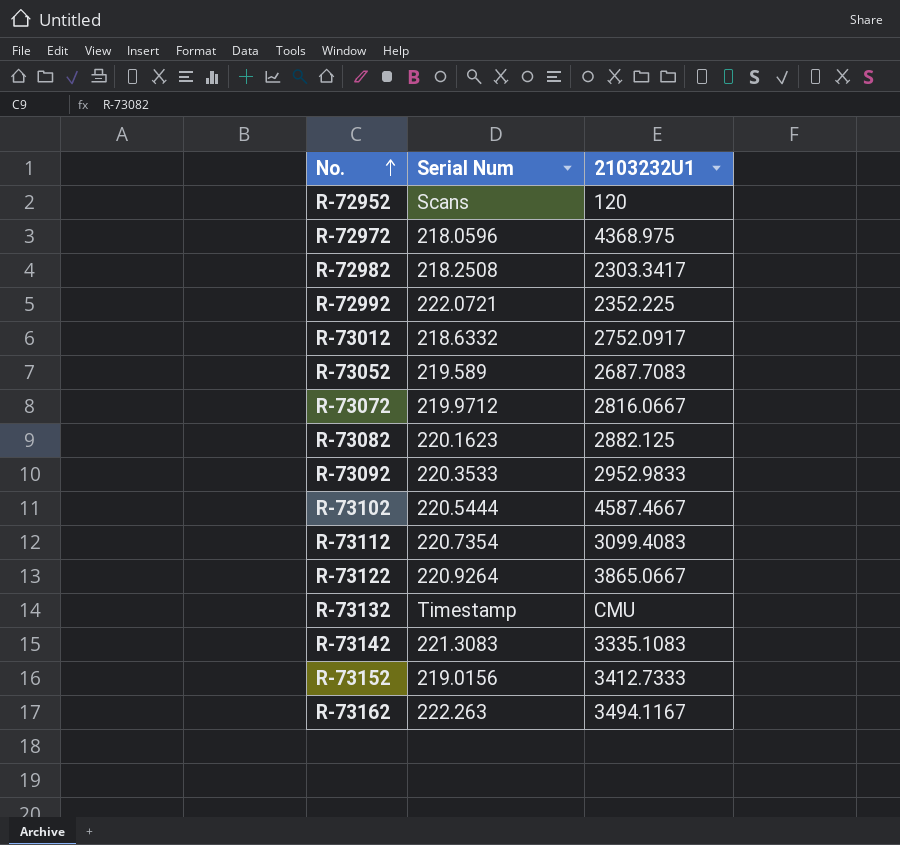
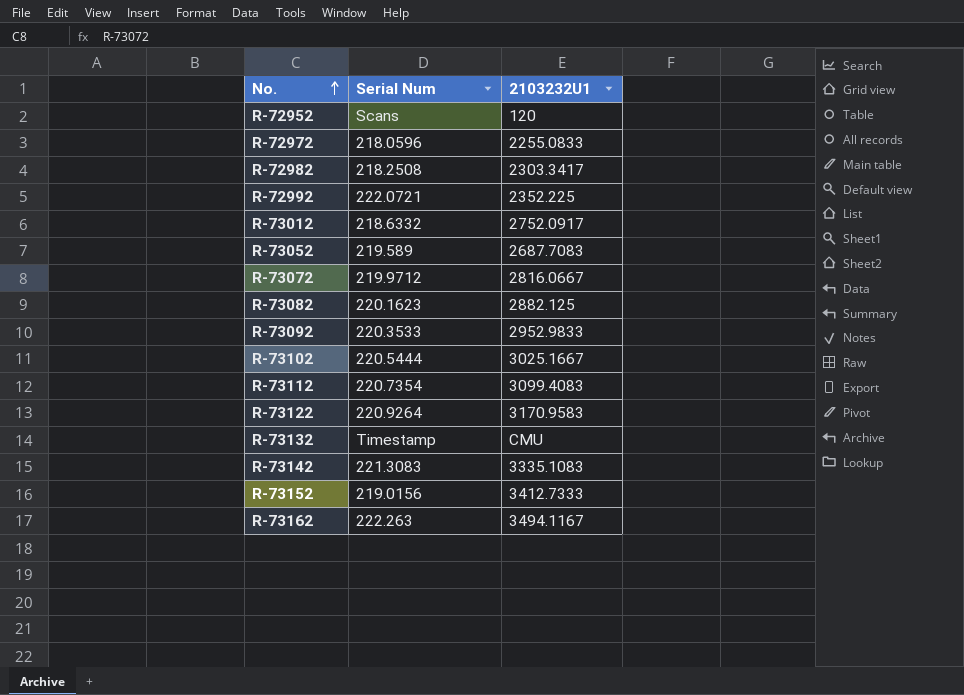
R-72972 | 2103232U1: 4368.975 -> 2255.0833
R-73102 | 2103232U1: 4587.4667 -> 3025.1667
R-73122 | 2103232U1: 3865.0667 -> 3170.9583

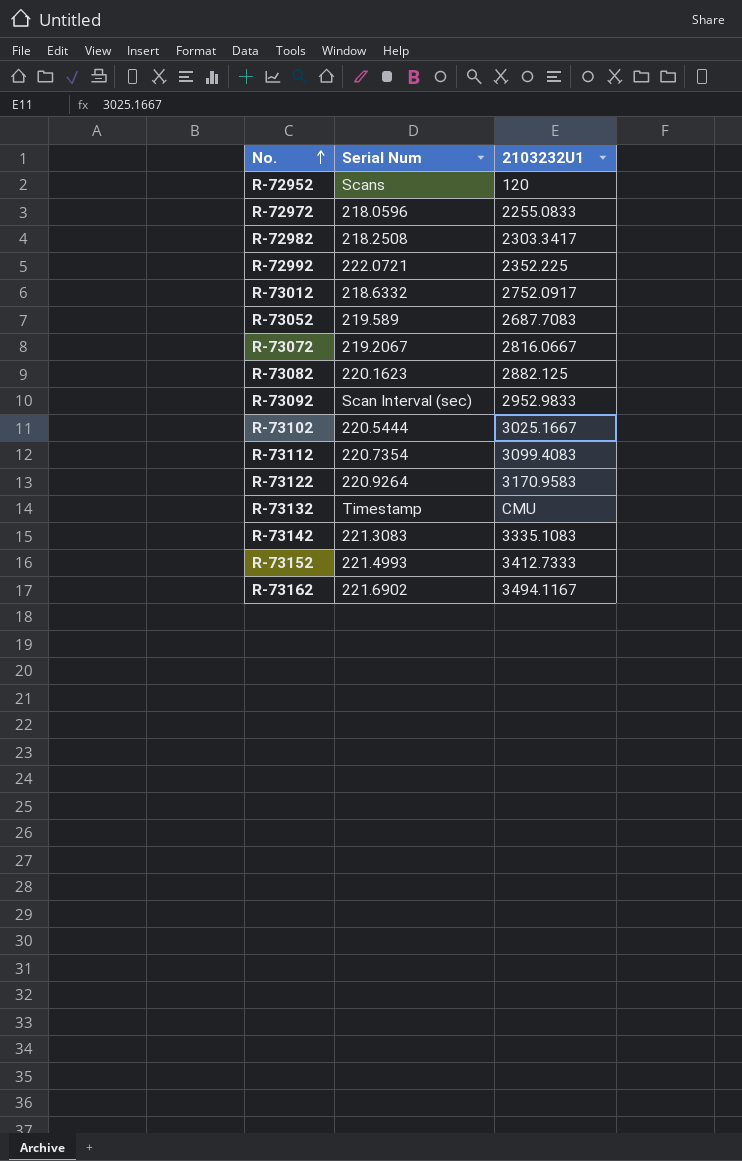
R-73072 | Serial Num: 219.9712 -> 219.2067
R-73092 | Serial Num: 220.3533 -> Scan Interval (sec)
R-73152 | Serial Num: 219.0156 -> 221.4993
R-73162 | Serial Num: 222.263 -> 221.6902

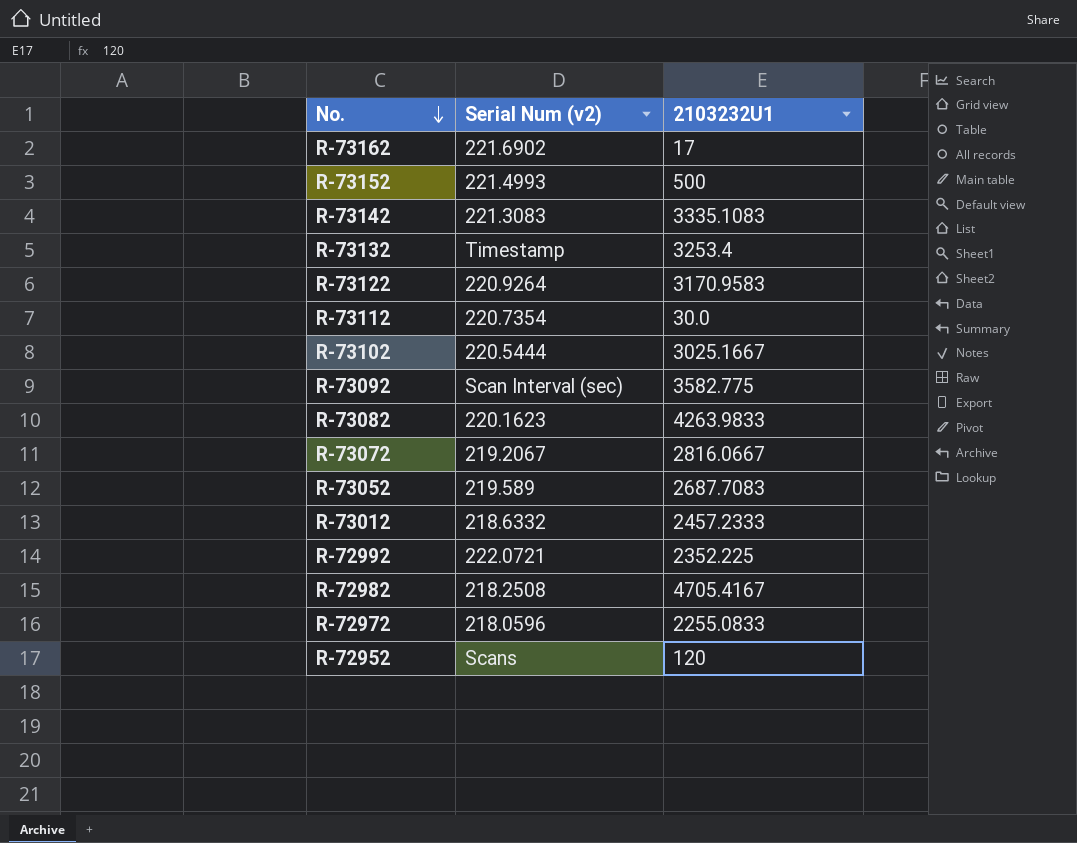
row order: No. ascending -> No. descending
column name: Serial Num -> Serial Num (v2)
R-73162 | 2103232U1: 3494.1167 -> 17
R-73152 | 2103232U1: 3412.7333 -> 500
R-73132 | 2103232U1: CMU -> 3253.4
R-73112 | 2103232U1: 3099.4083 -> 30.0
R-73092 | 2103232U1: 2952.9833 -> 3582.775
R-73082 | 2103232U1: 2882.125 -> 4263.9833
R-73012 | 2103232U1: 2752.0917 -> 2457.2333
R-72982 | 2103232U1: 2303.3417 -> 4705.4167

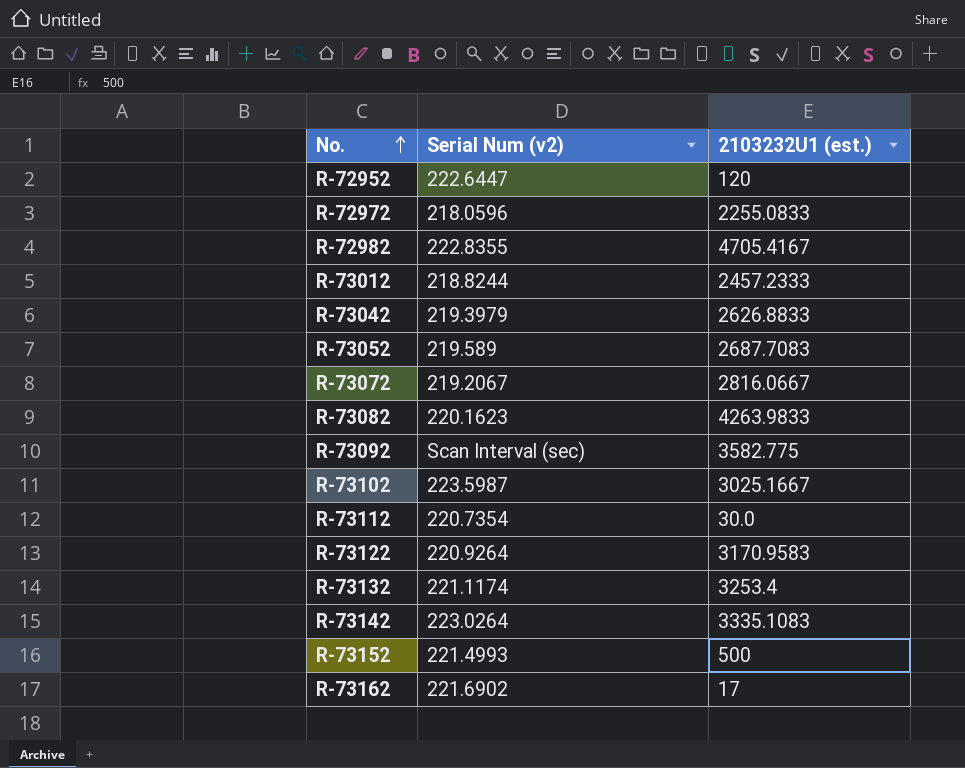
row order: No. descending -> No. ascending
column name: 2103232U1 -> 2103232U1 (est.)
row R-72992: 222.0721 | 2352.225 -> none
R-72952 | Serial Num (v2): Scans -> 222.6447
R-72982 | Serial Num (v2): 218.2508 -> 222.8355
R-73012 | Serial Num (v2): 218.6332 -> 218.8244
row R-73042: none -> 219.3979 | 2626.8833
R-73102 | Serial Num (v2): 220.5444 -> 223.5987
R-73132 | Serial Num (v2): Timestamp -> 221.1174
R-73142 | Serial Num (v2): 221.3083 -> 223.0264

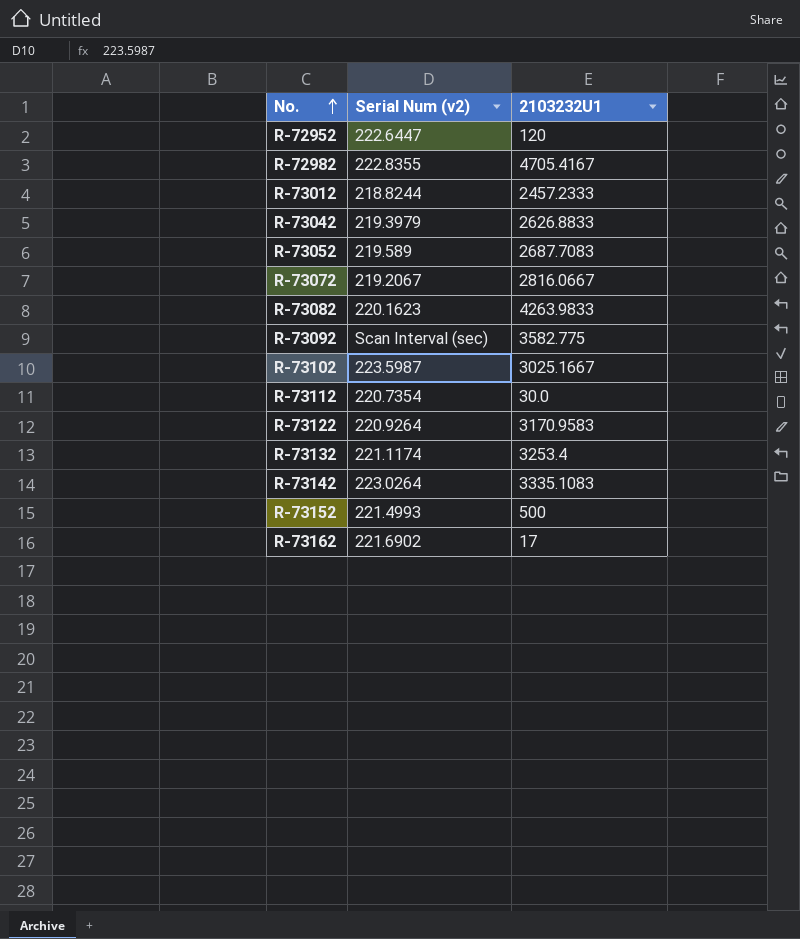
column name: 2103232U1 (est.) -> 2103232U1
row R-72972: 218.0596 | 2255.0833 -> none

